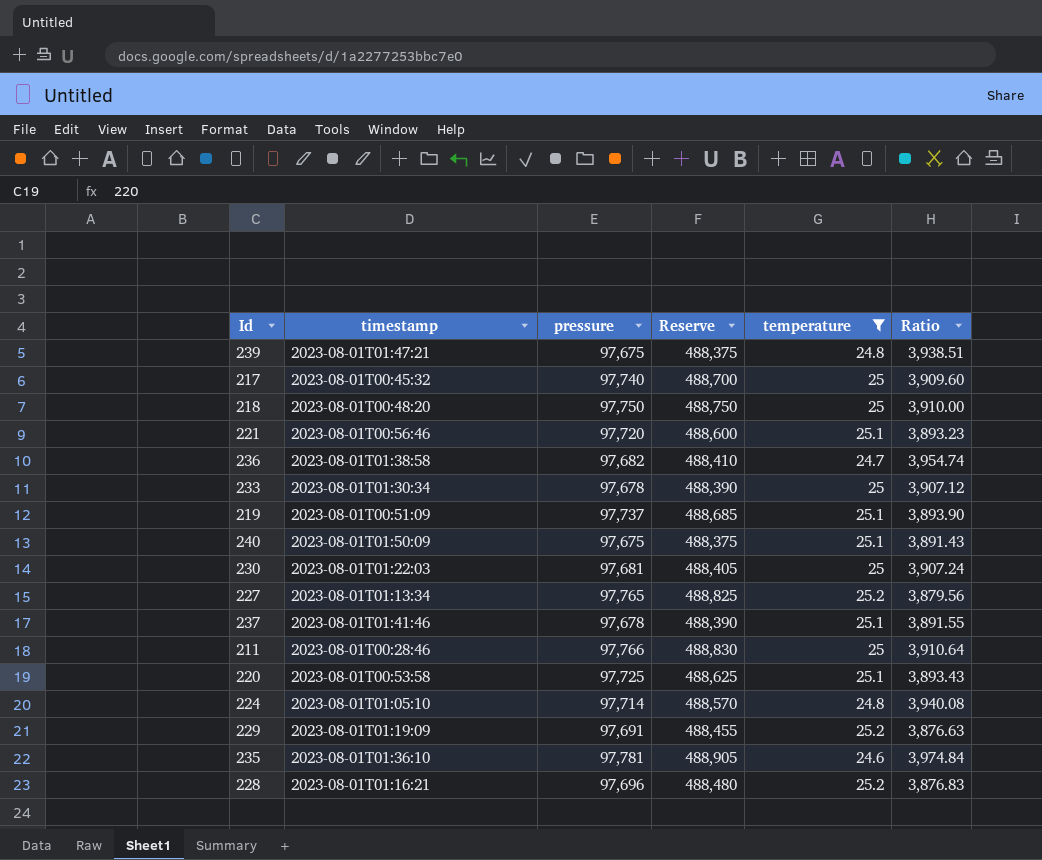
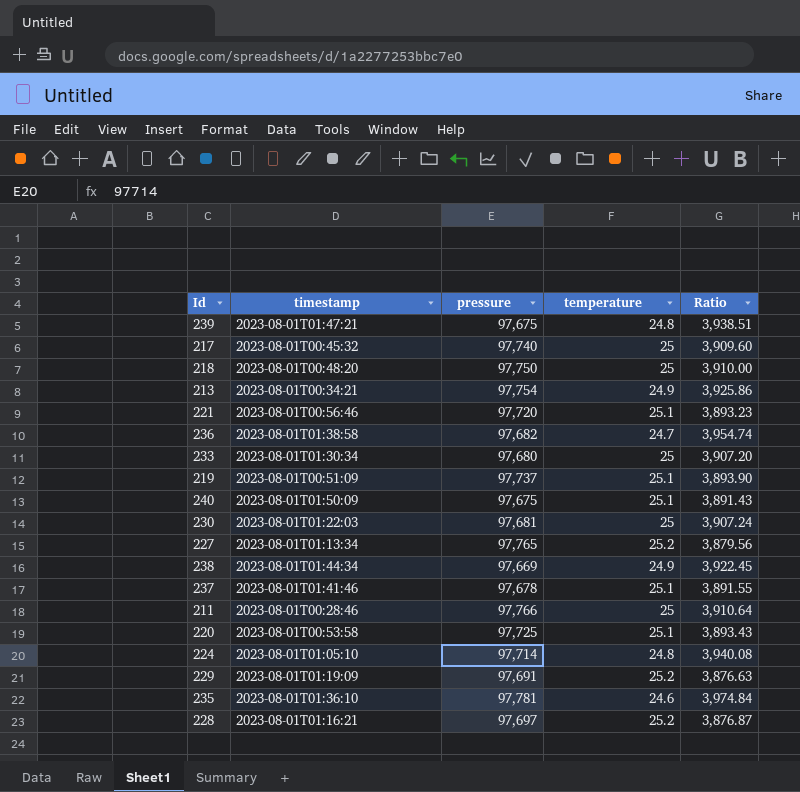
filter: temperature != 24.9 -> none
column Reserve | formula: [pressure] * 5 -> none
233 | pressure: 97,678 -> 97,680
233 | Ratio: 3,907.12 -> 3,907.20
228 | pressure: 97,696 -> 97,697
228 | Ratio: 3,876.83 -> 3,876.87

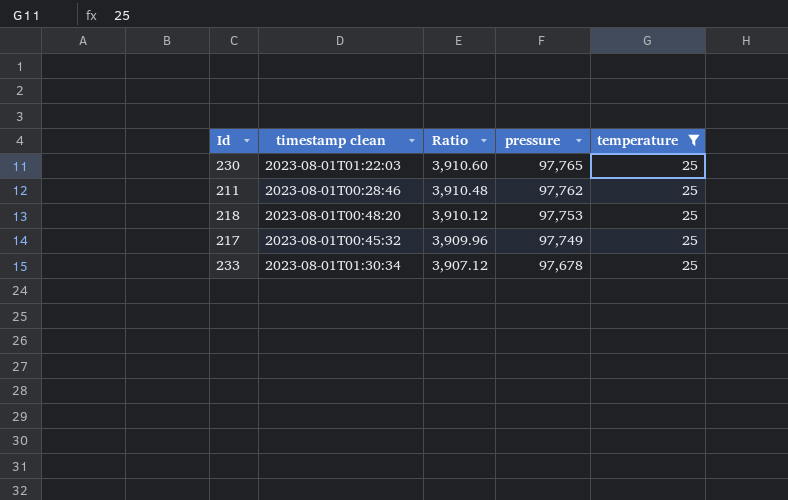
filter: none -> temperature = 25
row order: none -> Ratio descending
column name: timestamp -> timestamp clean
column Ratio | position: 5 -> 3
230 | Ratio: 3,907.24 -> 3,910.60
230 | pressure: 97,681 -> 97,765
211 | Ratio: 3,910.64 -> 3,910.48
211 | pressure: 97,766 -> 97,762
218 | Ratio: 3,910.00 -> 3,910.12
218 | pressure: 97,750 -> 97,753
217 | Ratio: 3,909.60 -> 3,909.96
217 | pressure: 97,740 -> 97,749
233 | Ratio: 3,907.20 -> 3,907.12
233 | pressure: 97,680 -> 97,678

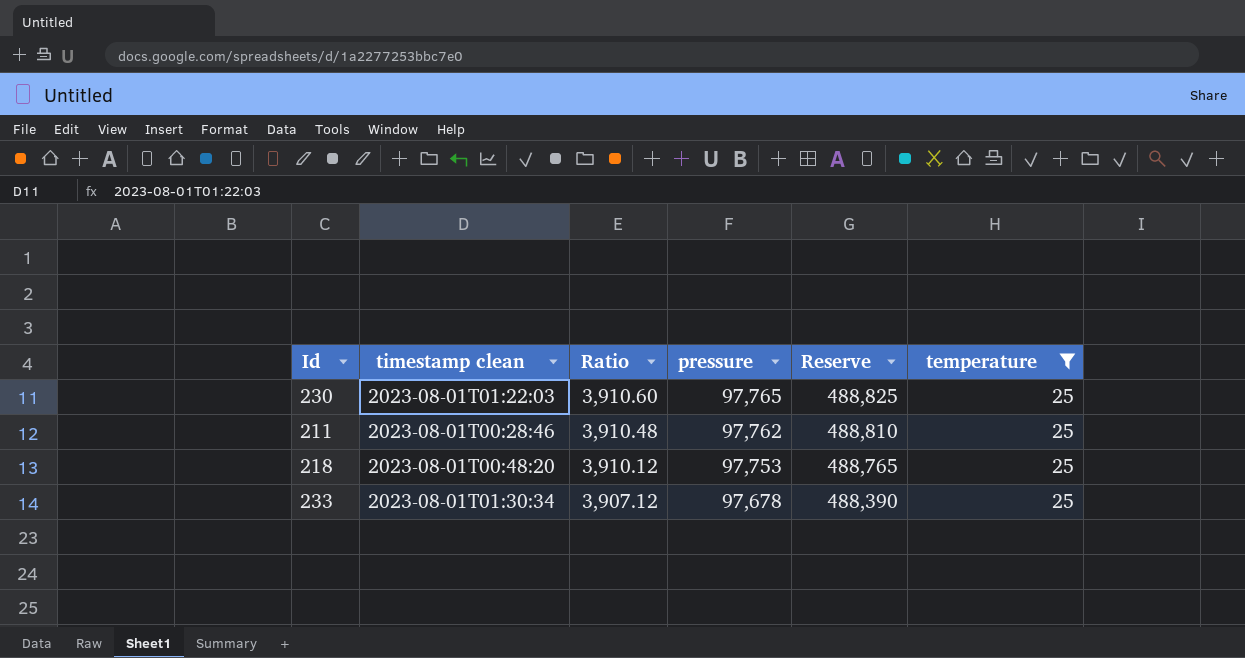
column Reserve | formula: none -> [pressure] * 5
row 217: 2023-08-01T00:45:32 | 3,909.96 | 97,749 | 25 -> none

